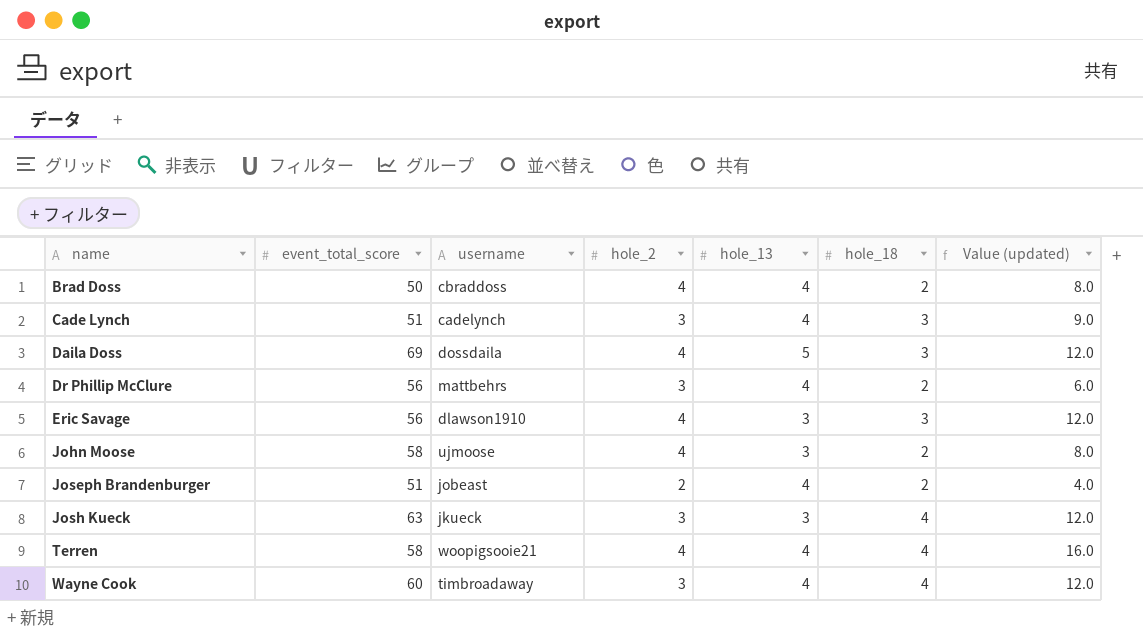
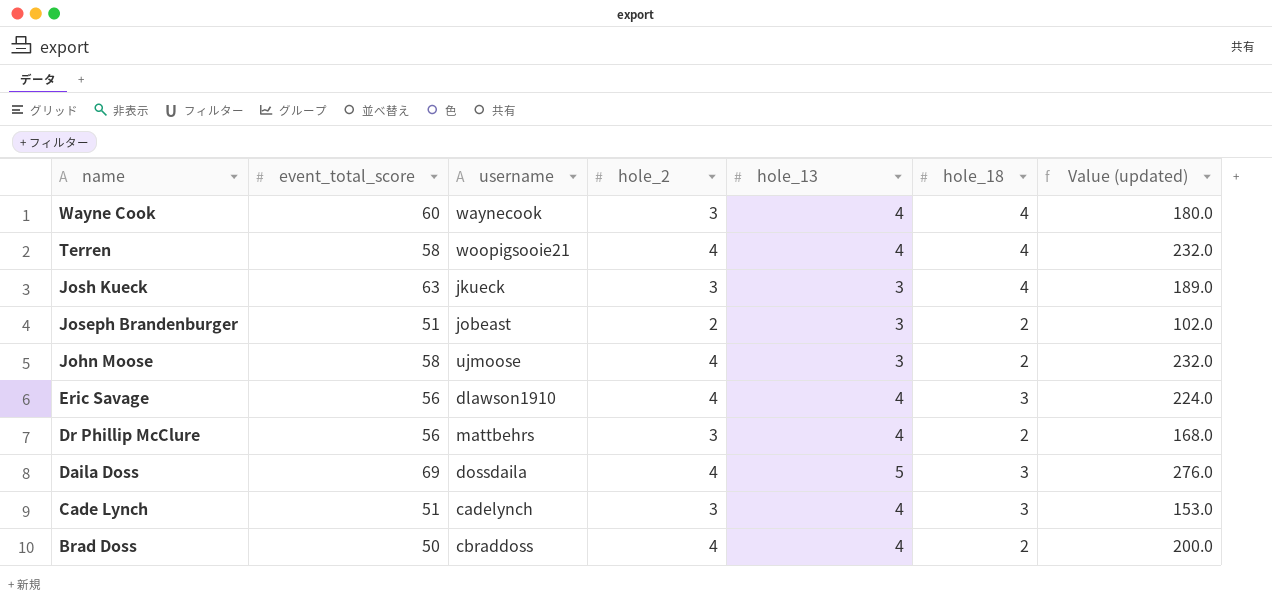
row order: name ascending -> name descending
column Value (updated) | formula: [hole_2] * [hole_18] -> [event_total_score] * [hole_2]
Wayne Cook | username: timbroadaway -> waynecook
Joseph Brandenburger | hole_13: 4 -> 3
Eric Savage | hole_13: 3 -> 4

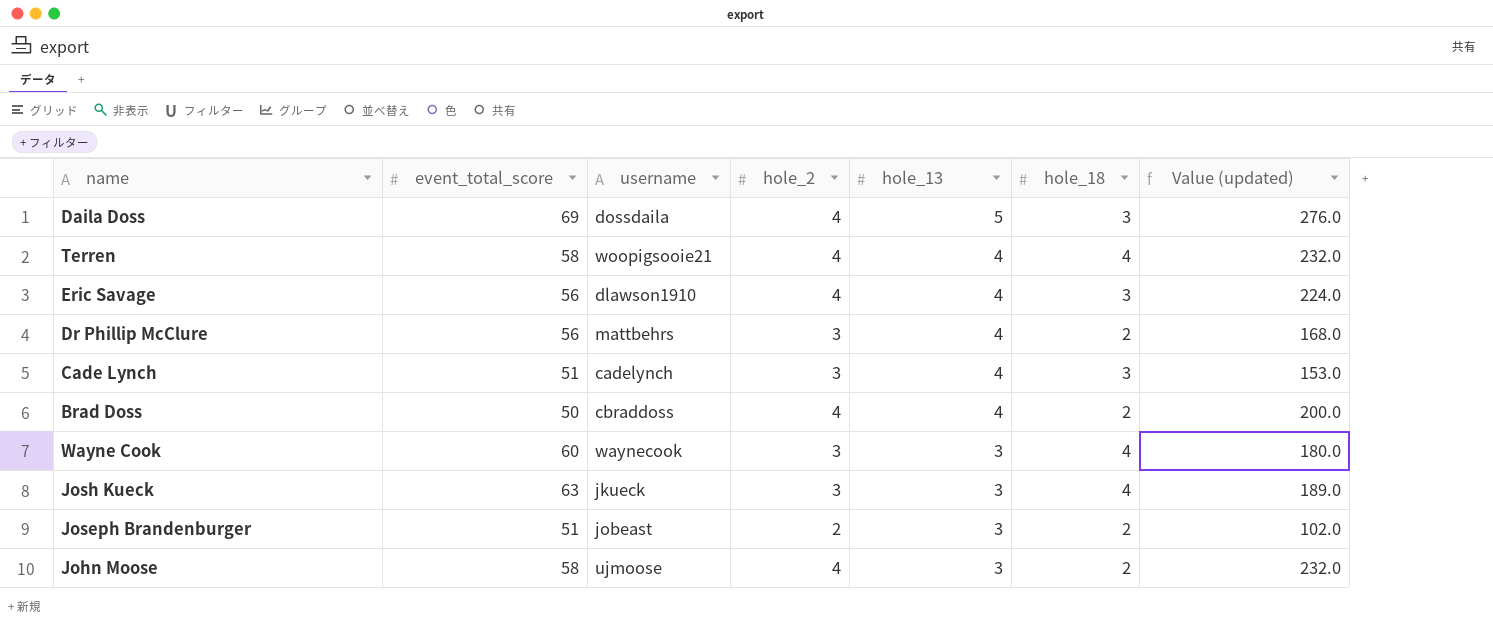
row order: name descending -> hole_13 descending
Wayne Cook | hole_13: 4 -> 3

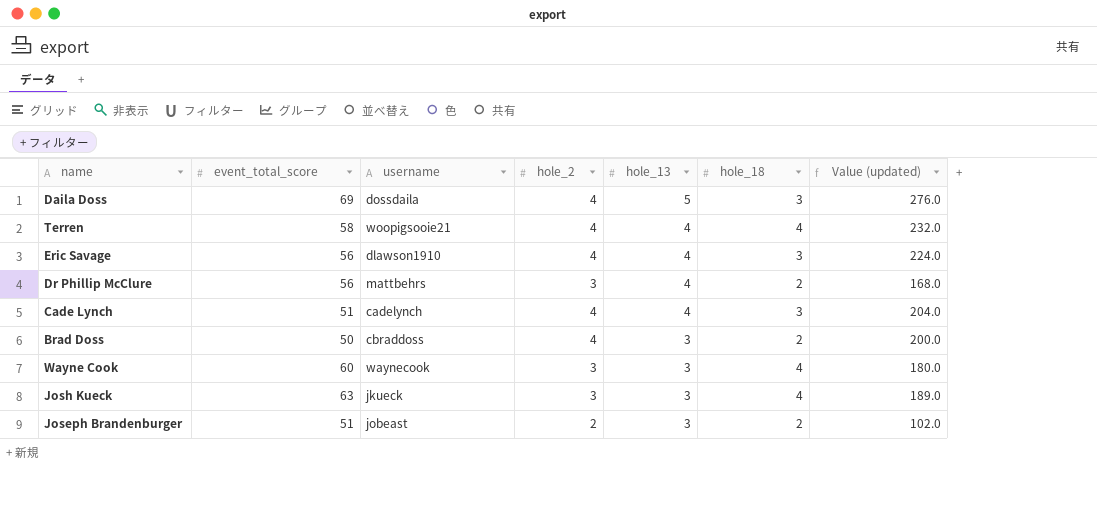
row John Moose: 58 | ujmoose | 4 | 3 | 2 | 232.0 -> none
Cade Lynch | hole_2: 3 -> 4
Cade Lynch | Value (updated): 153.0 -> 204.0
Brad Doss | hole_13: 4 -> 3

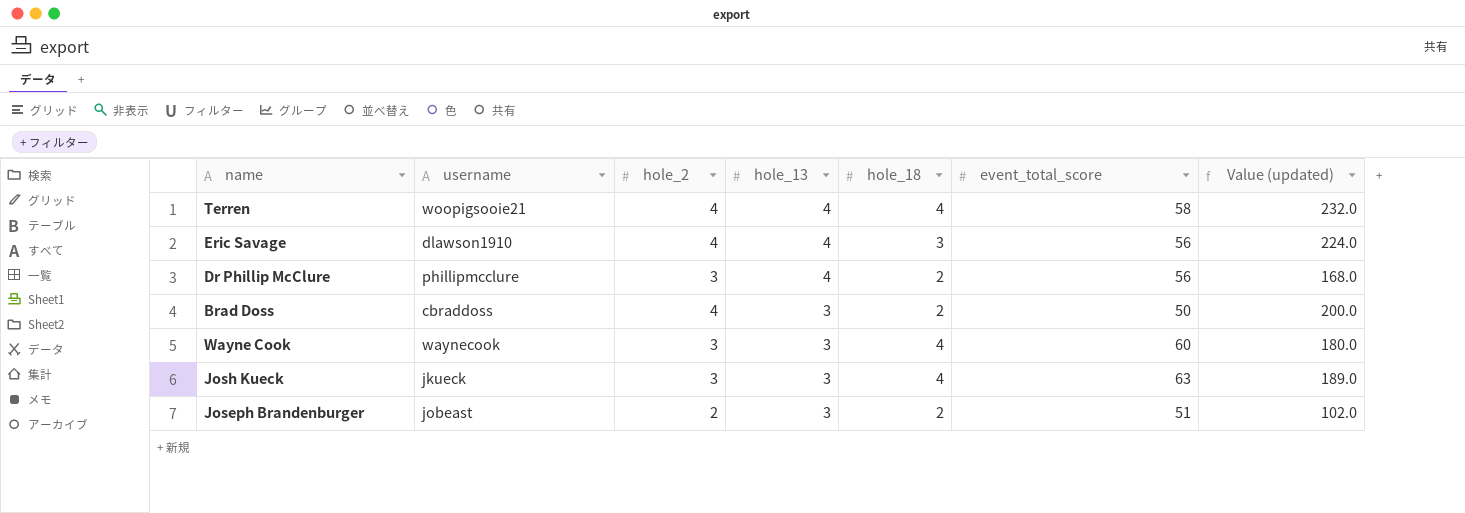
column event_total_score | position: 2 -> 6
row Daila Doss: 69 | dossdaila | 4 | 5 | 3 | 276.0 -> none
row Cade Lynch: 51 | cadelynch | 4 | 4 | 3 | 204.0 -> none
Dr Phillip McClure | username: mattbehrs -> phillipmcclure

